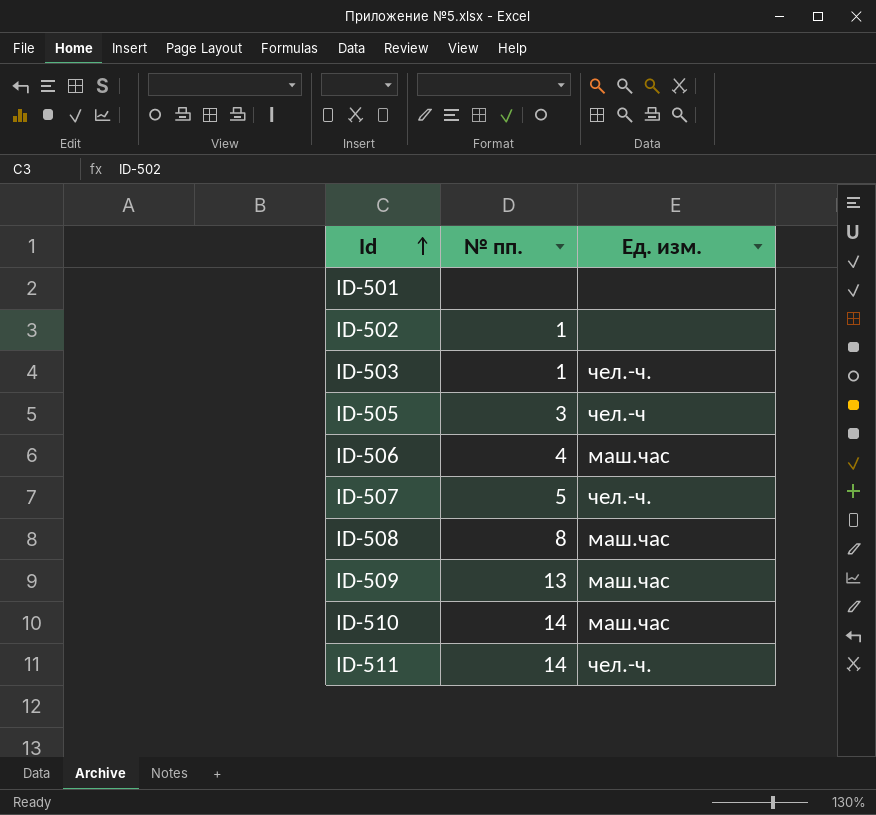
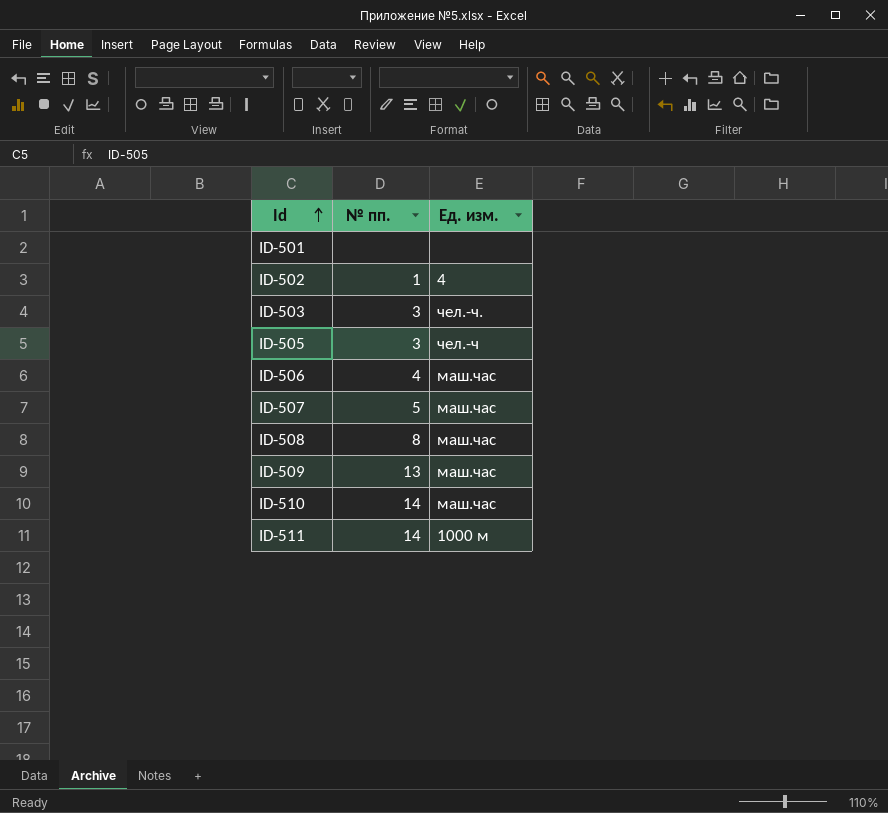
ID-502 | Ед. изм.: none -> 4
ID-503 | № пп.: 1 -> 3
ID-507 | Ед. изм.: чел.-ч. -> маш.час
ID-511 | Ед. изм.: чел.-ч. -> 1000 м

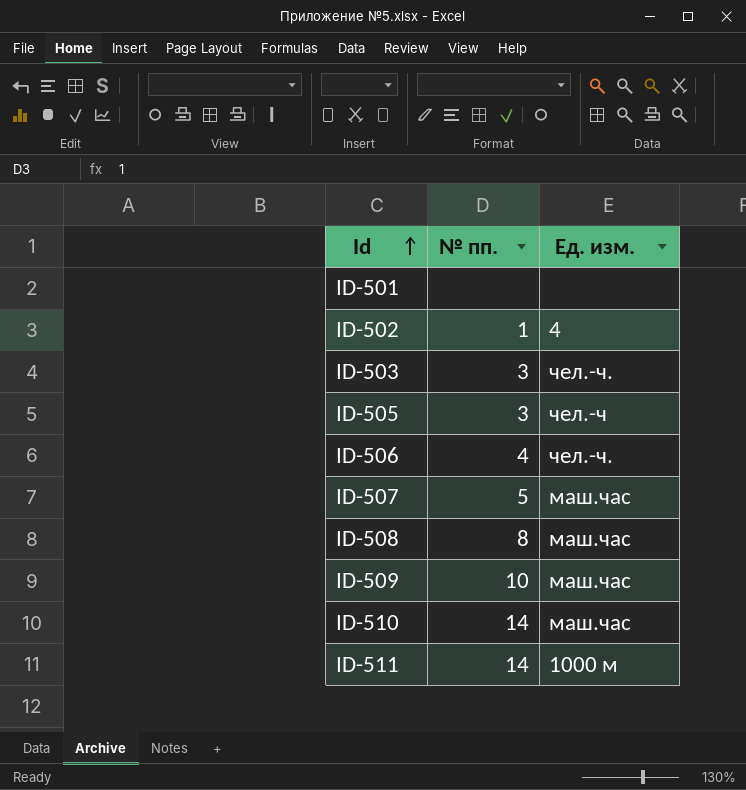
ID-506 | Ед. изм.: маш.час -> чел.-ч.
ID-509 | № пп.: 13 -> 10

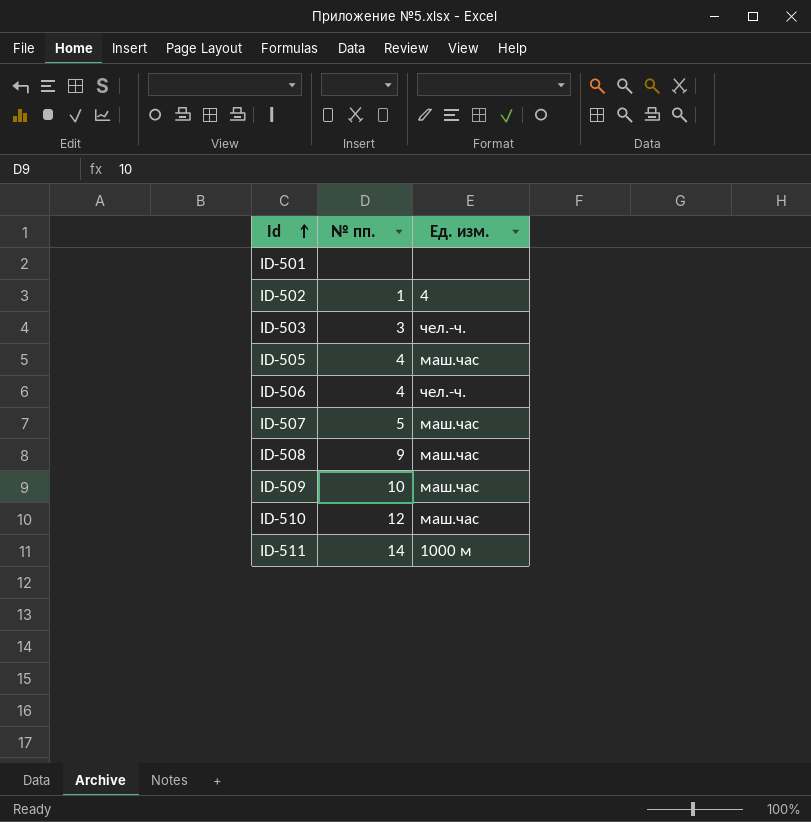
ID-505 | № пп.: 3 -> 4
ID-505 | Ед. изм.: чел.-ч -> маш.час
ID-508 | № пп.: 8 -> 9
ID-510 | № пп.: 14 -> 12

